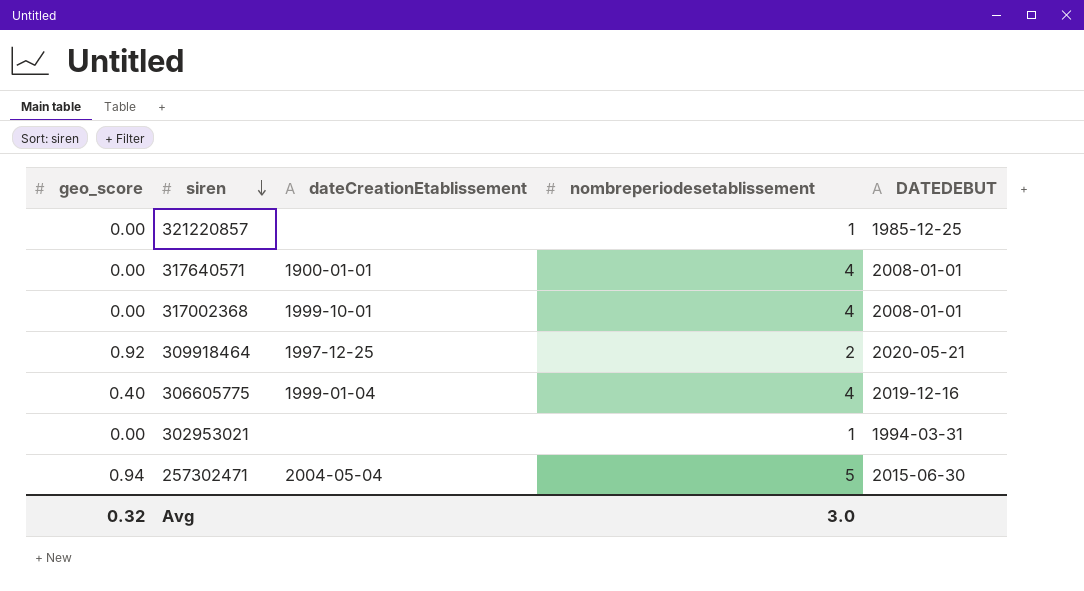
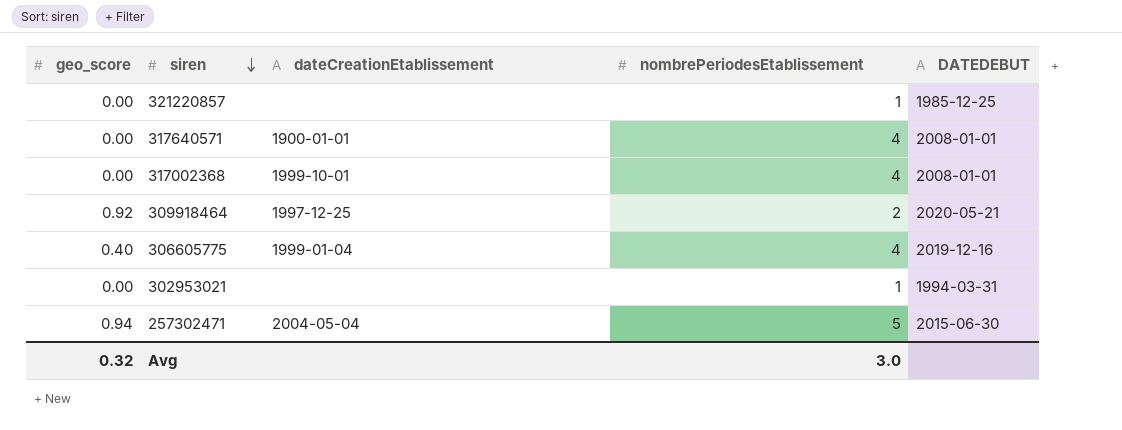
column name: nombreperiodesetablissement -> nombrePeriodesEtablissement

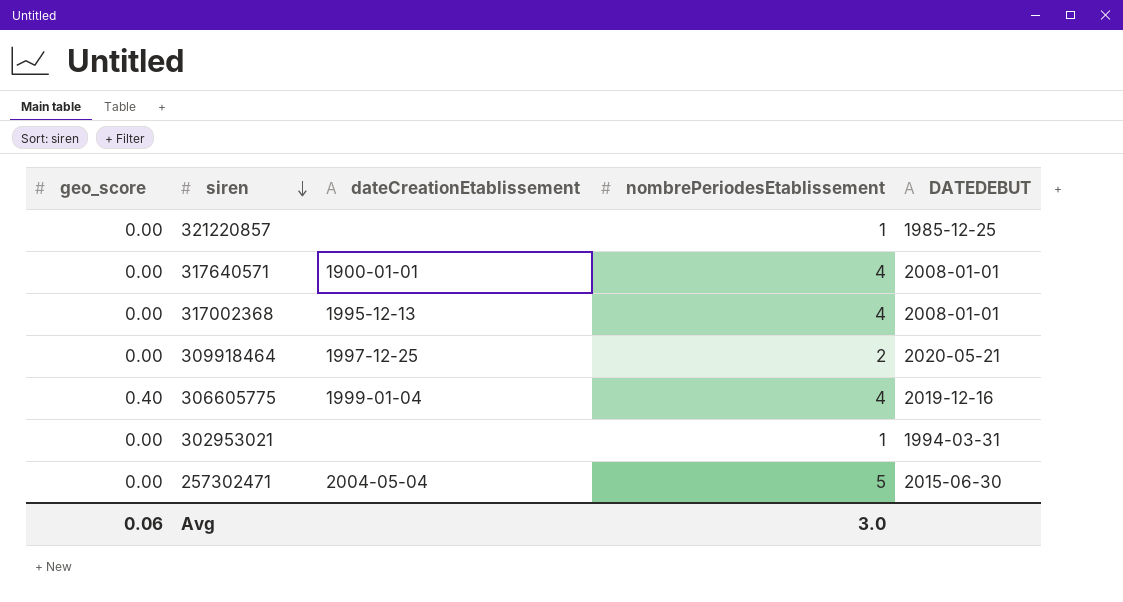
317002368 | dateCreationEtablissement: 1999-10-01 -> 1995-12-13
309918464 | geo_score: 0.92 -> 0.00
257302471 | geo_score: 0.94 -> 0.00
Avg | geo_score: 0.32 -> 0.06

